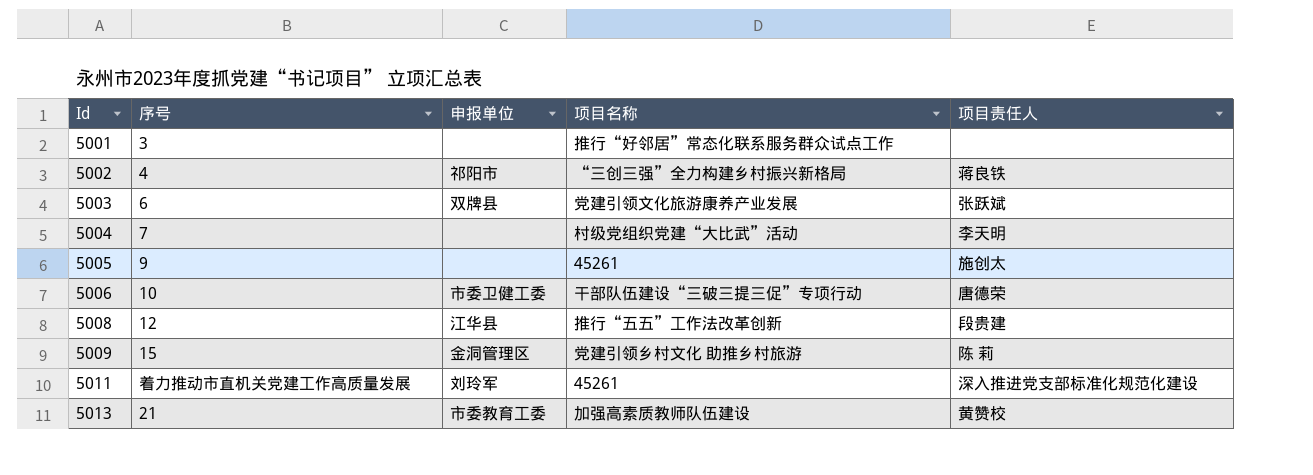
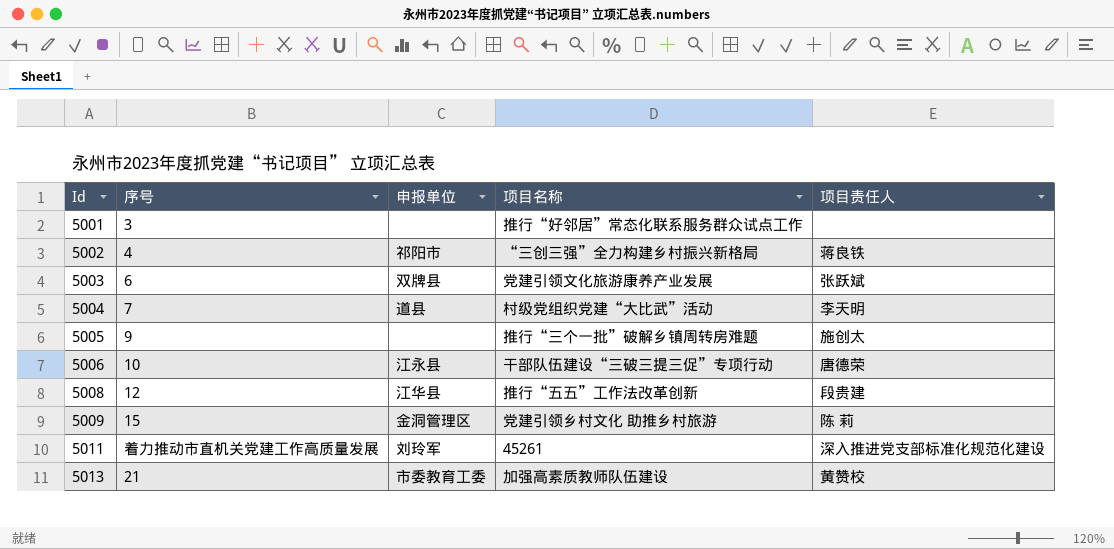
5004 | 申报单位: none -> 道县
5005 | 项目名称: 45261 -> 推行“三个一批”破解乡镇周转房难题
5006 | 申报单位: 市委卫健工委 -> 江永县

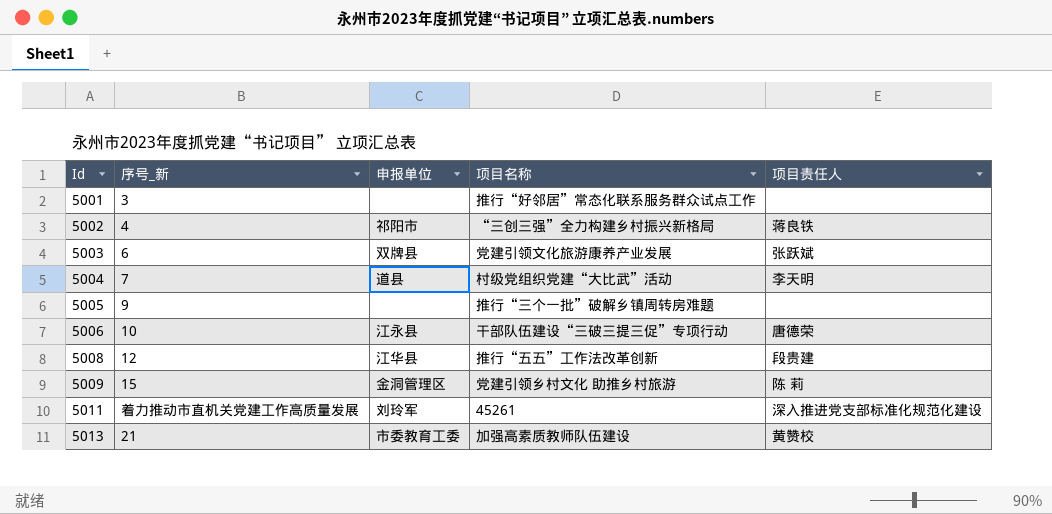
column name: 序号 -> 序号_新
5005 | 项目责任人: 施创太 -> none

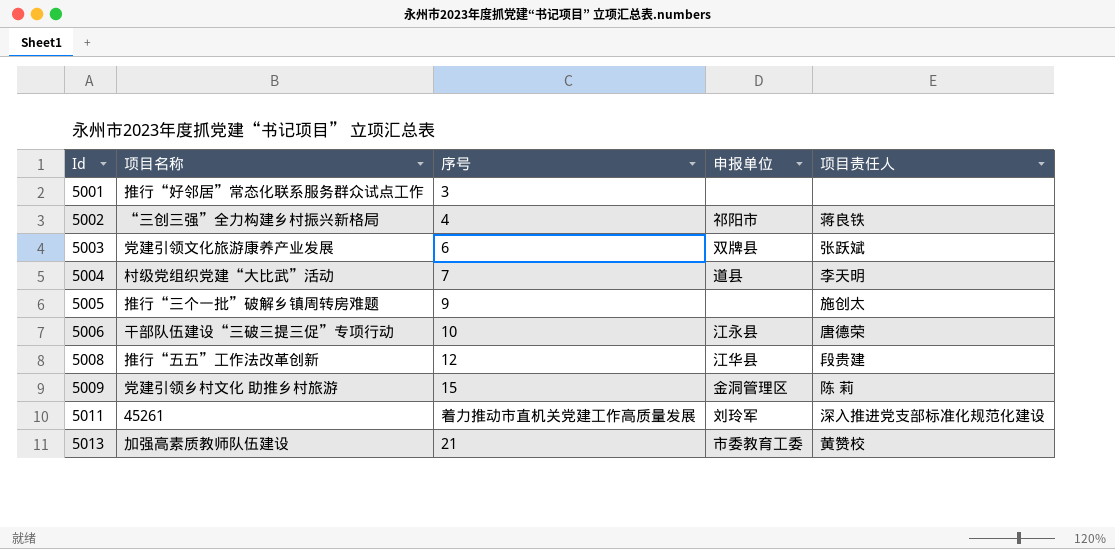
column 项目名称 | position: 4 -> 2
column name: 序号_新 -> 序号
5005 | 项目责任人: none -> 施创太

